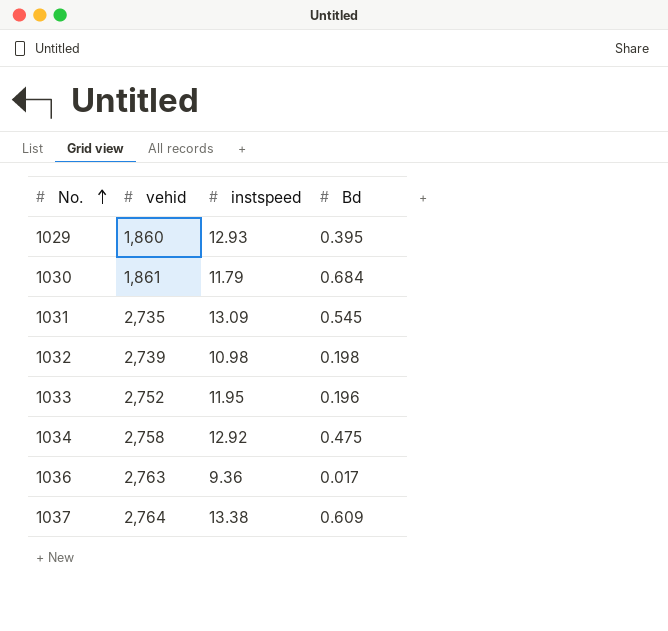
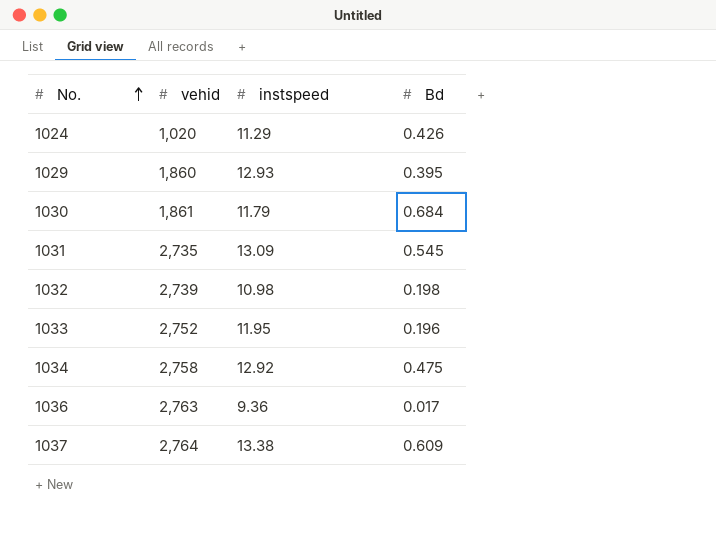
row 1024: none -> 1,020 | 11.29 | 0.426

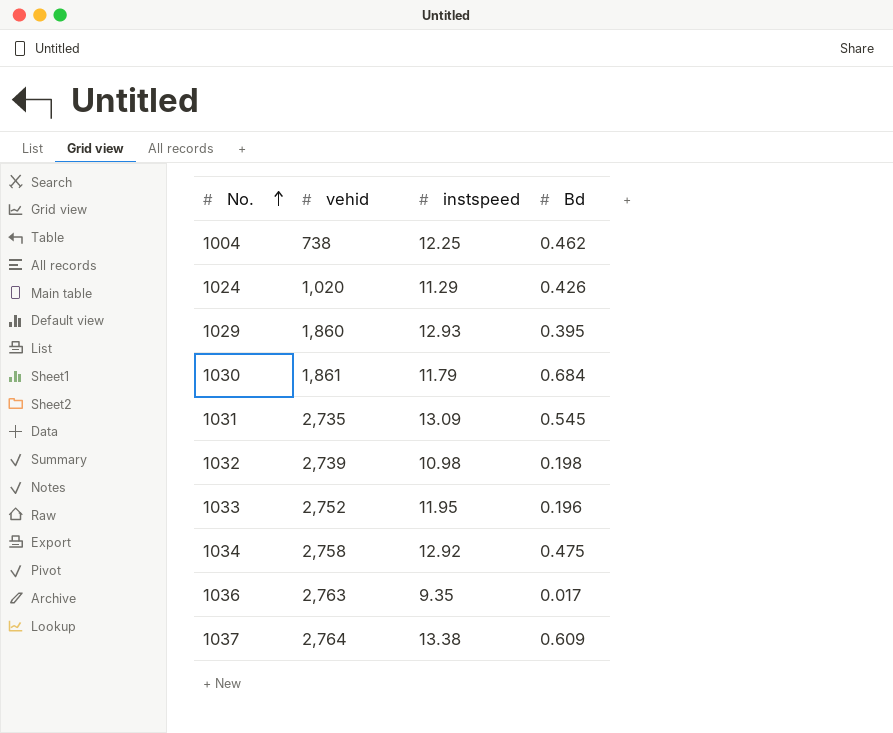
row 1004: none -> 738 | 12.25 | 0.462
1036 | instspeed: 9.36 -> 9.35

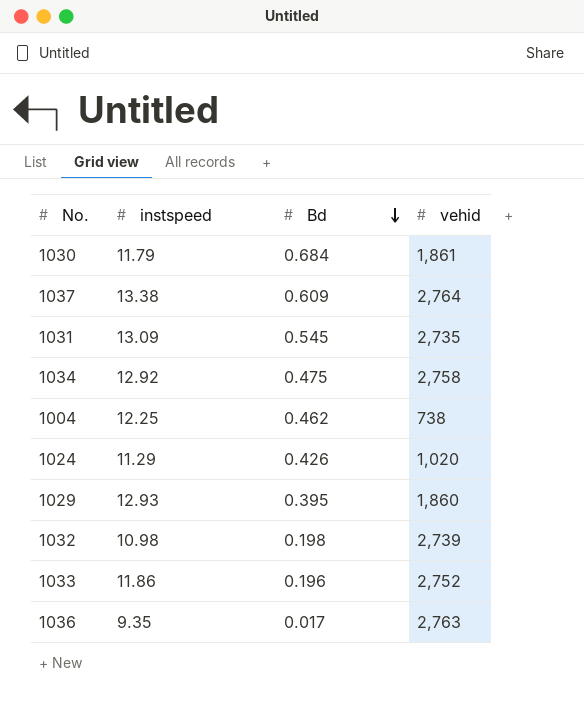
row order: No. ascending -> Bd descending
column vehid | position: 2 -> 4
1033 | instspeed: 11.95 -> 11.86

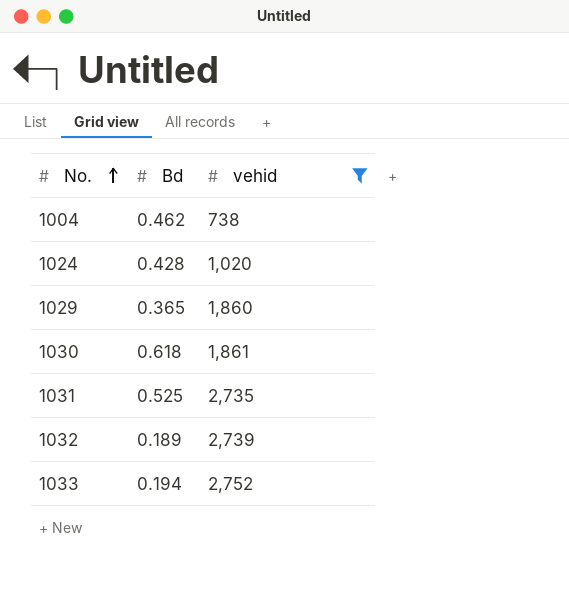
filter: none -> vehid <= 2,752
row order: Bd descending -> No. ascending
column instspeed | position: 2 -> none
1024 | Bd: 0.426 -> 0.428
1029 | Bd: 0.395 -> 0.365
1030 | Bd: 0.684 -> 0.618
1031 | Bd: 0.545 -> 0.525
1032 | Bd: 0.198 -> 0.189
1033 | Bd: 0.196 -> 0.194

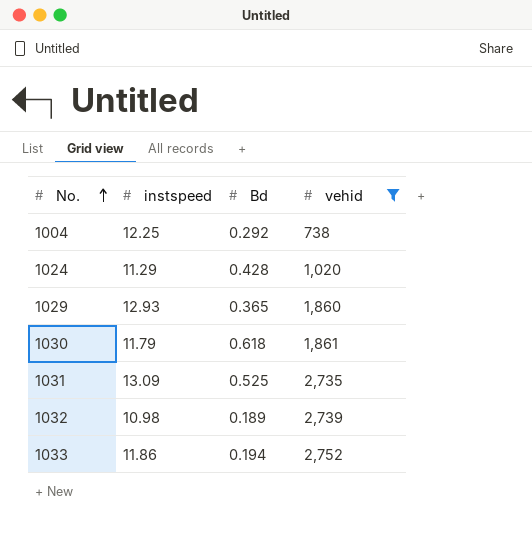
column instspeed | position: none -> 2
1004 | Bd: 0.462 -> 0.292

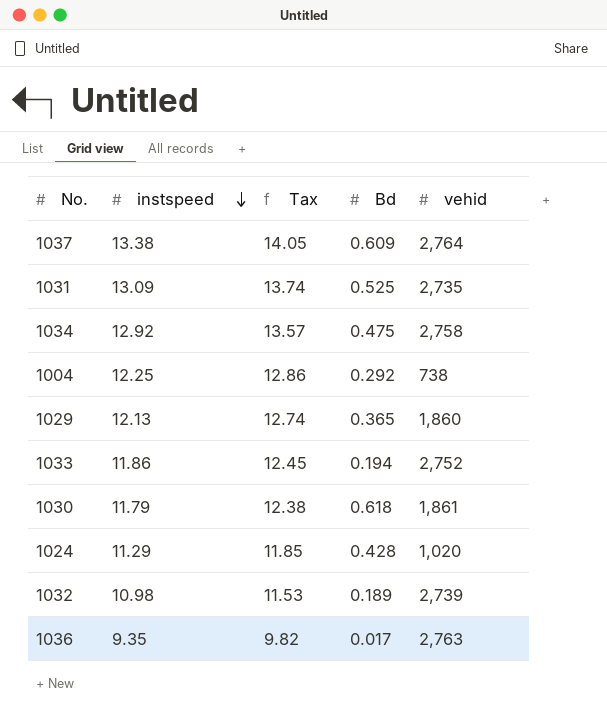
filter: vehid <= 2,752 -> none
row order: No. ascending -> instspeed descending
column Tax | formula: none -> [instspeed] * 1.05
1029 | instspeed: 12.93 -> 12.13

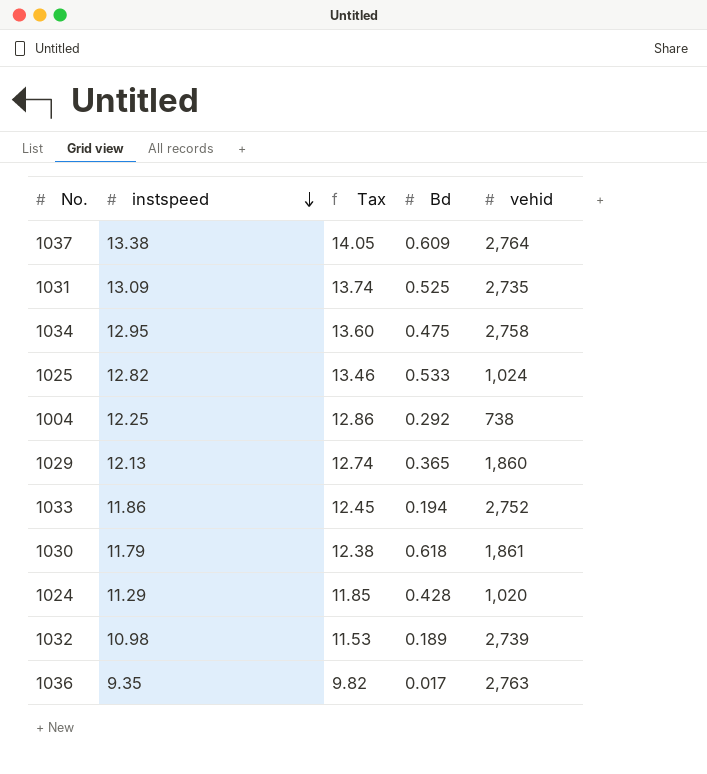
1034 | instspeed: 12.92 -> 12.95
1034 | Tax: 13.57 -> 13.60
row 1025: none -> 12.82 | 13.46 | 0.533 | 1,024

